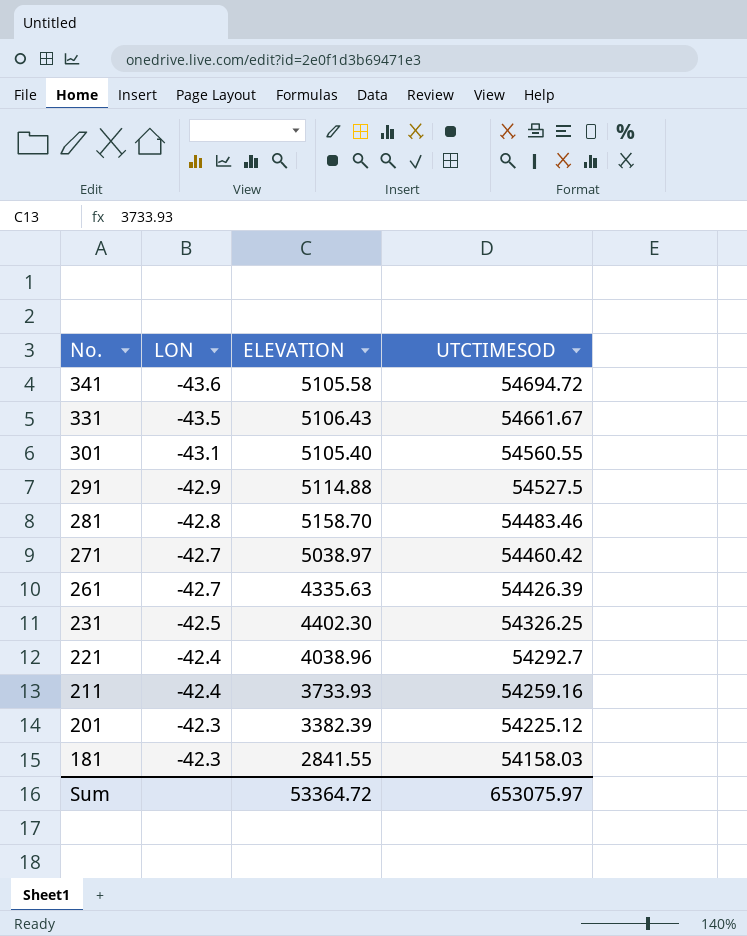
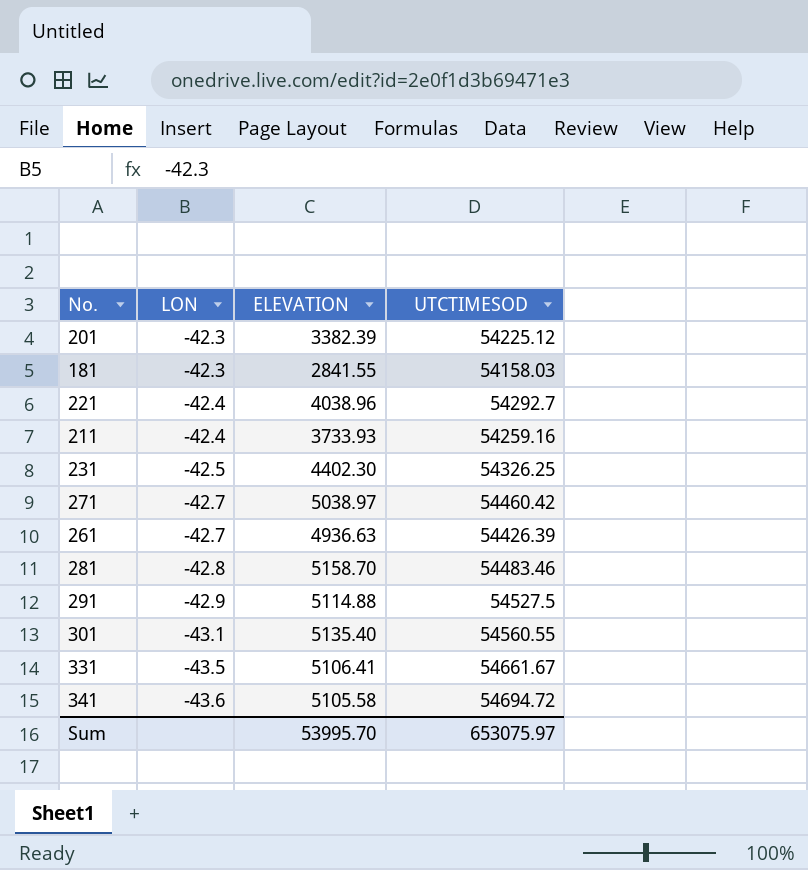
row order: No. descending -> LON descending
261 | ELEVATION: 4335.63 -> 4936.63
301 | ELEVATION: 5105.40 -> 5135.40
331 | ELEVATION: 5106.43 -> 5106.41
Sum | ELEVATION: 53364.72 -> 53995.70

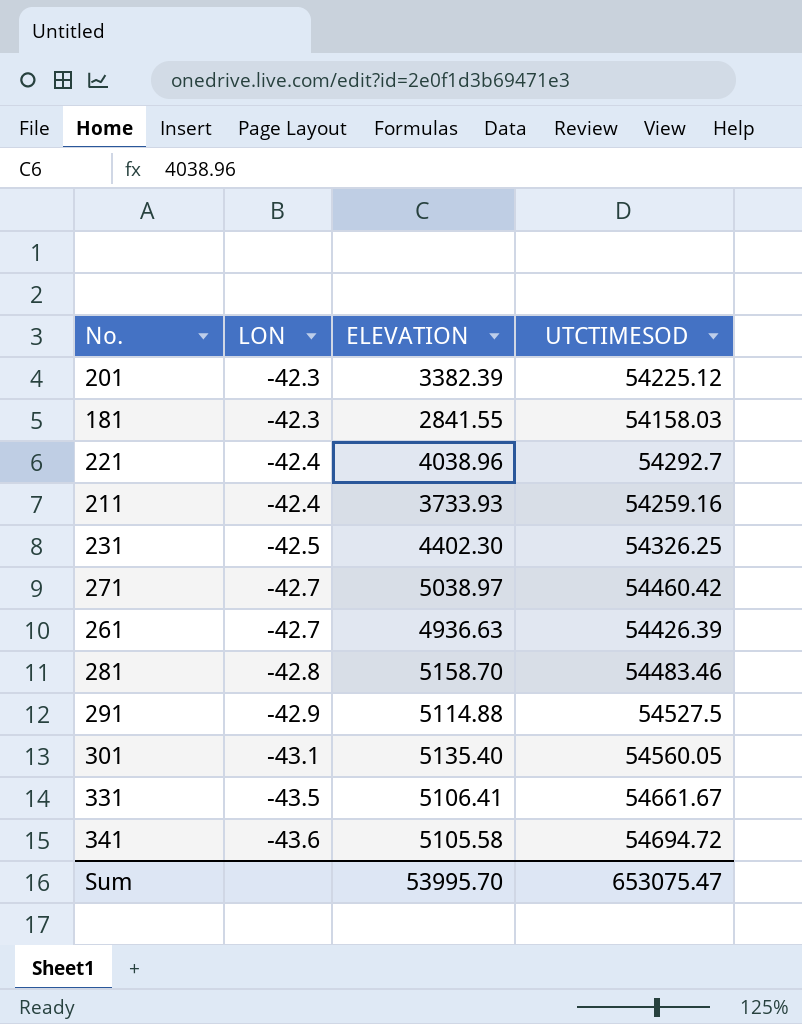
301 | UTCTIMESOD: 54560.55 -> 54560.05
Sum | UTCTIMESOD: 653075.97 -> 653075.47

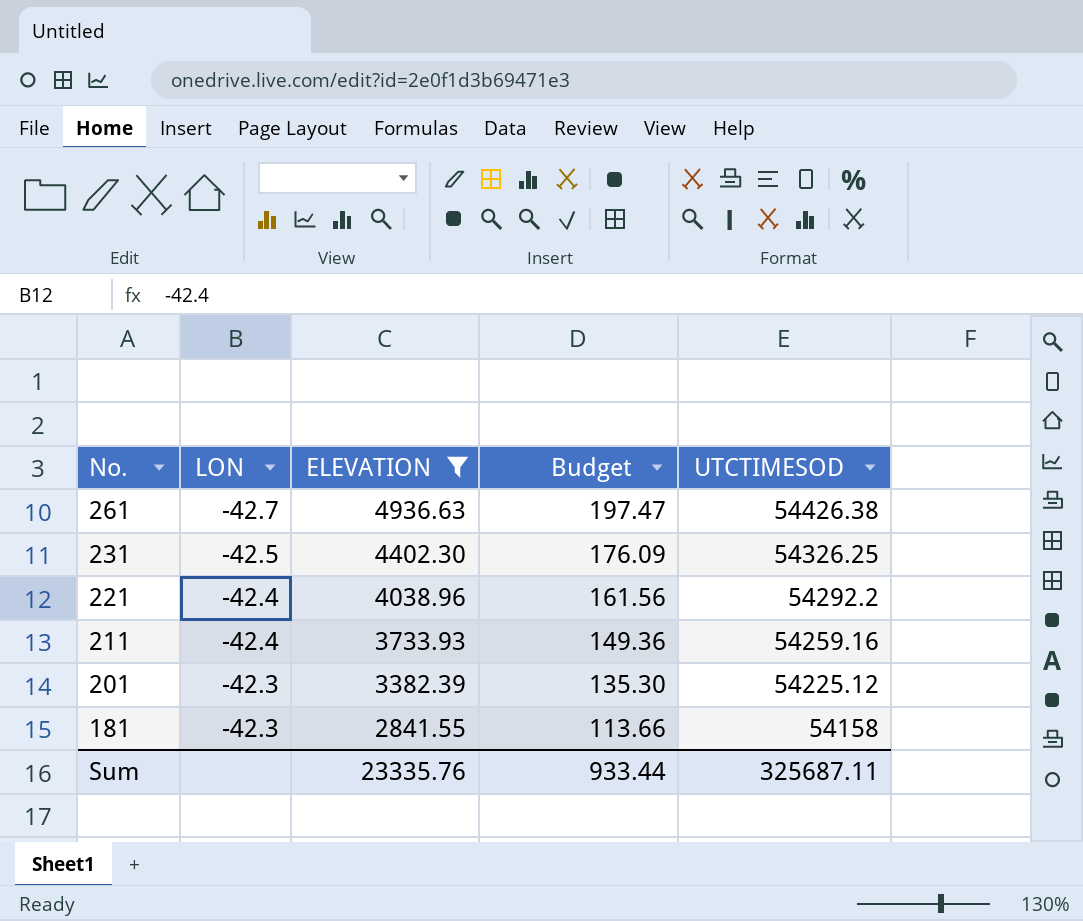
filter: none -> ELEVATION <= 4936.63
row order: LON descending -> No. descending
column Budget | formula: none -> [ELEVATION] * 0.04
261 | UTCTIMESOD: 54426.39 -> 54426.38
221 | UTCTIMESOD: 54292.7 -> 54292.2
181 | UTCTIMESOD: 54158.03 -> 54158
Sum | ELEVATION: 53995.70 -> 23335.76
Sum | UTCTIMESOD: 653075.47 -> 325687.11

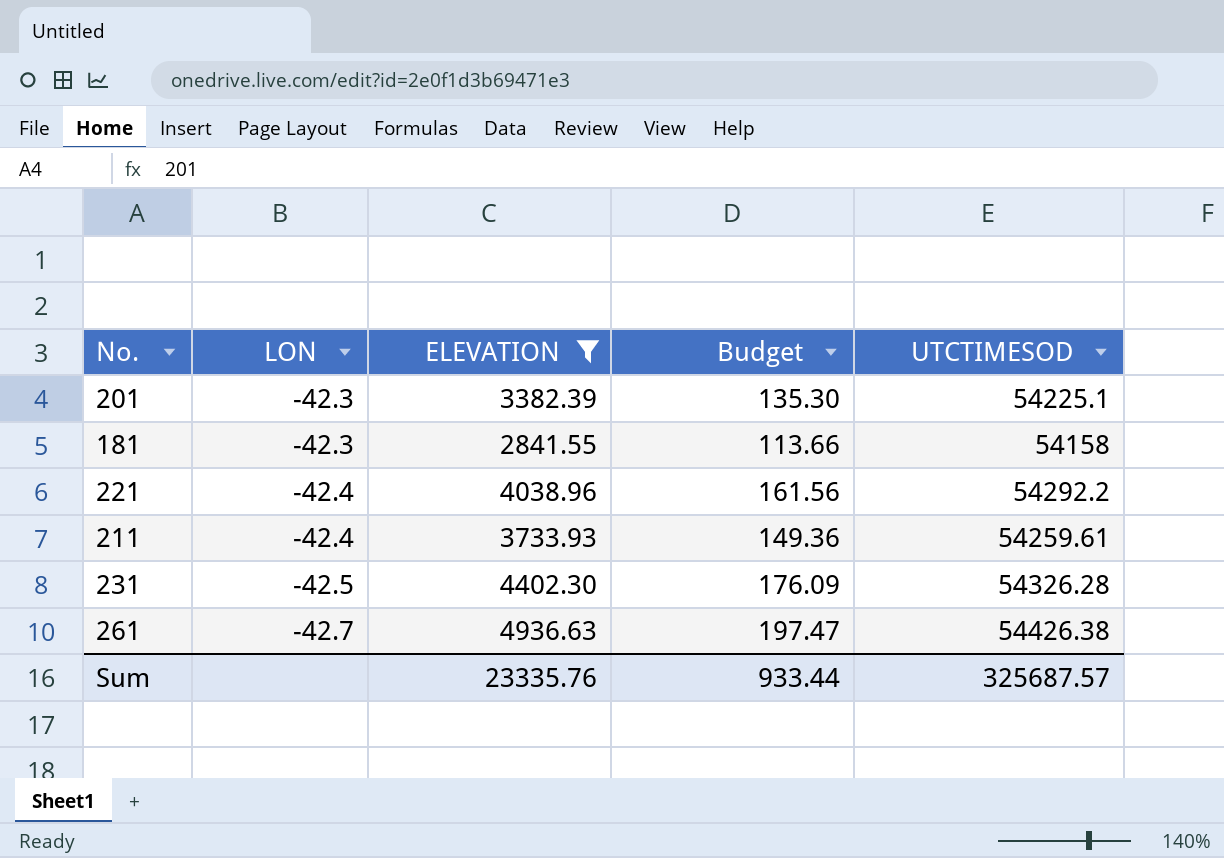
row order: No. descending -> LON descending
201 | UTCTIMESOD: 54225.12 -> 54225.1
211 | UTCTIMESOD: 54259.16 -> 54259.61
231 | UTCTIMESOD: 54326.25 -> 54326.28
Sum | UTCTIMESOD: 325687.11 -> 325687.57

